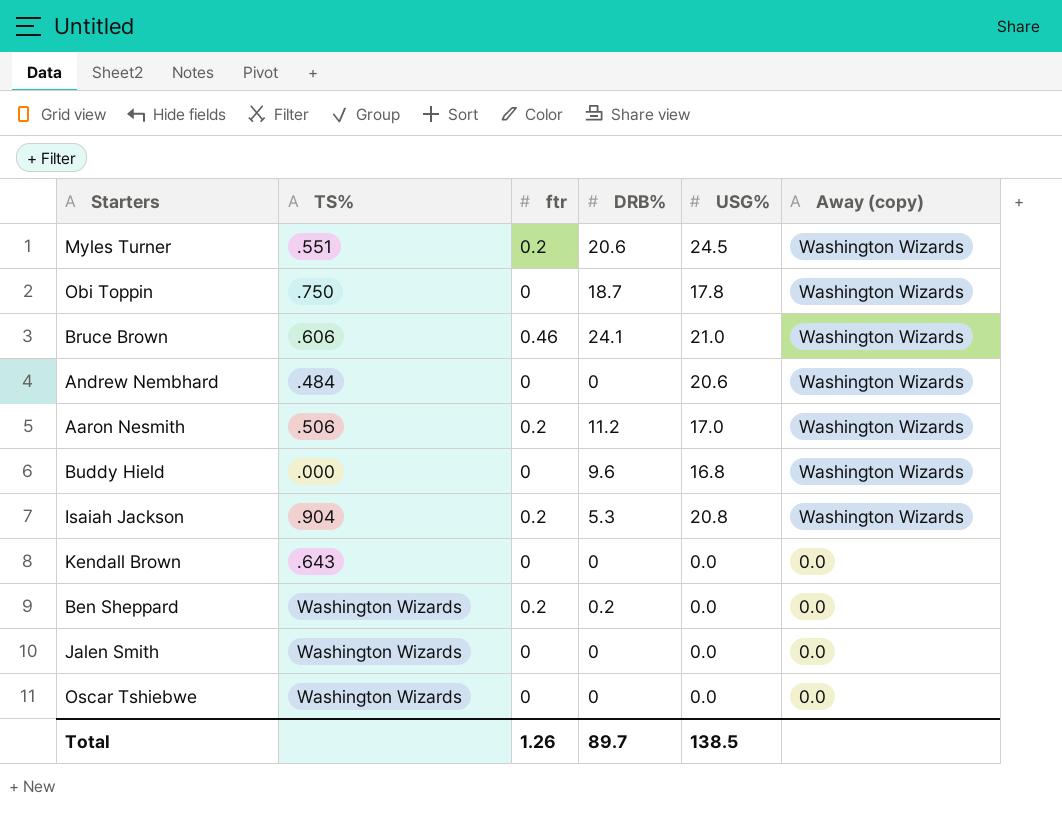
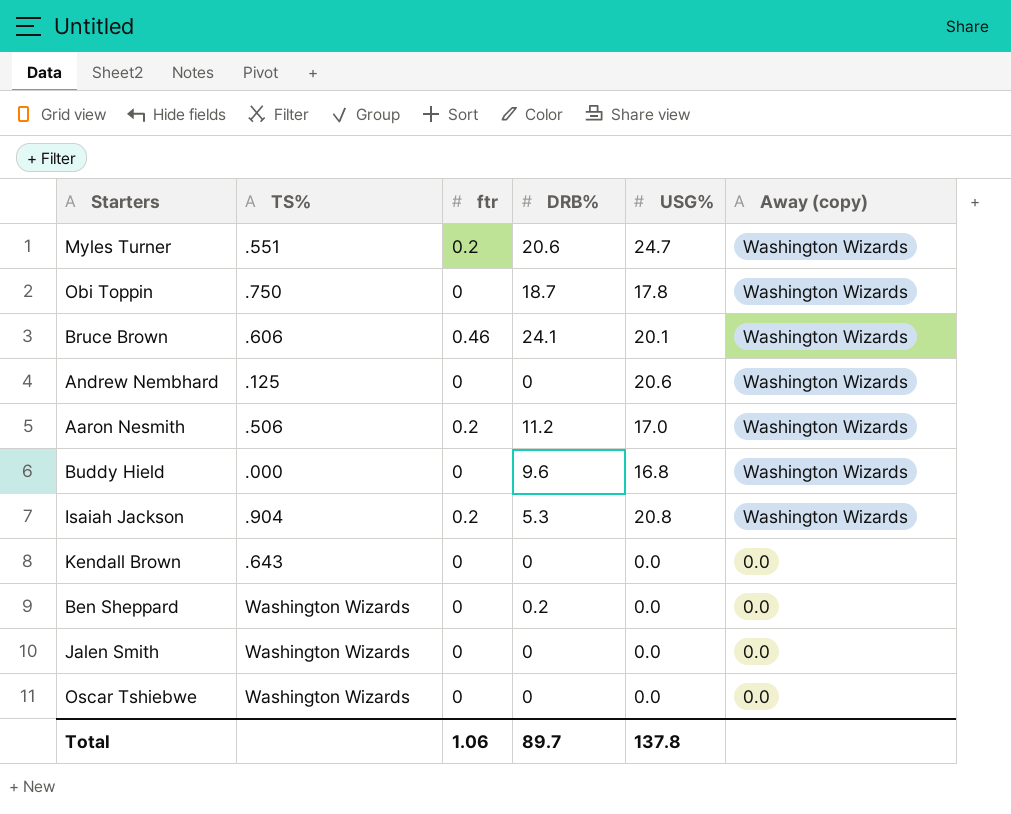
Myles Turner | USG%: 24.5 -> 24.7
Bruce Brown | USG%: 21.0 -> 20.1
Andrew Nembhard | TS%: .484 -> .125
Ben Sheppard | ftr: 0.2 -> 0
Total | ftr: 1.26 -> 1.06
Total | USG%: 138.5 -> 137.8

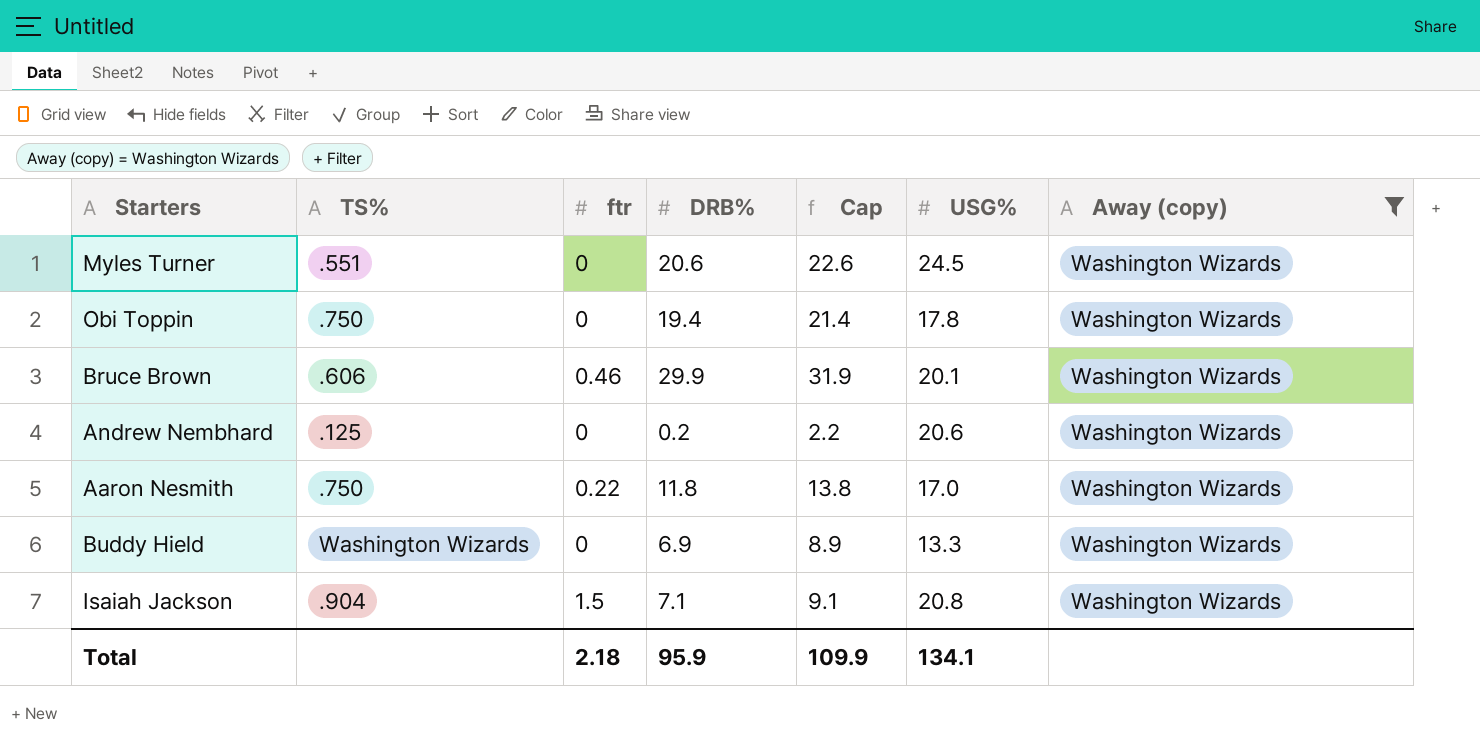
filter: none -> Away (copy) = Washington Wizards
column Cap | formula: none -> [DRB%] + 2
Myles Turner | ftr: 0.2 -> 0
Myles Turner | USG%: 24.7 -> 24.5
Obi Toppin | DRB%: 18.7 -> 19.4
Bruce Brown | DRB%: 24.1 -> 29.9
Andrew Nembhard | DRB%: 0 -> 0.2
Aaron Nesmith | TS%: .506 -> .750
Aaron Nesmith | ftr: 0.2 -> 0.22
Aaron Nesmith | DRB%: 11.2 -> 11.8
Buddy Hield | TS%: .000 -> Washington Wizards
Buddy Hield | DRB%: 9.6 -> 6.9
Buddy Hield | USG%: 16.8 -> 13.3
Isaiah Jackson | ftr: 0.2 -> 1.5
Isaiah Jackson | DRB%: 5.3 -> 7.1
Total | ftr: 1.06 -> 2.18
Total | DRB%: 89.7 -> 95.9
Total | USG%: 137.8 -> 134.1

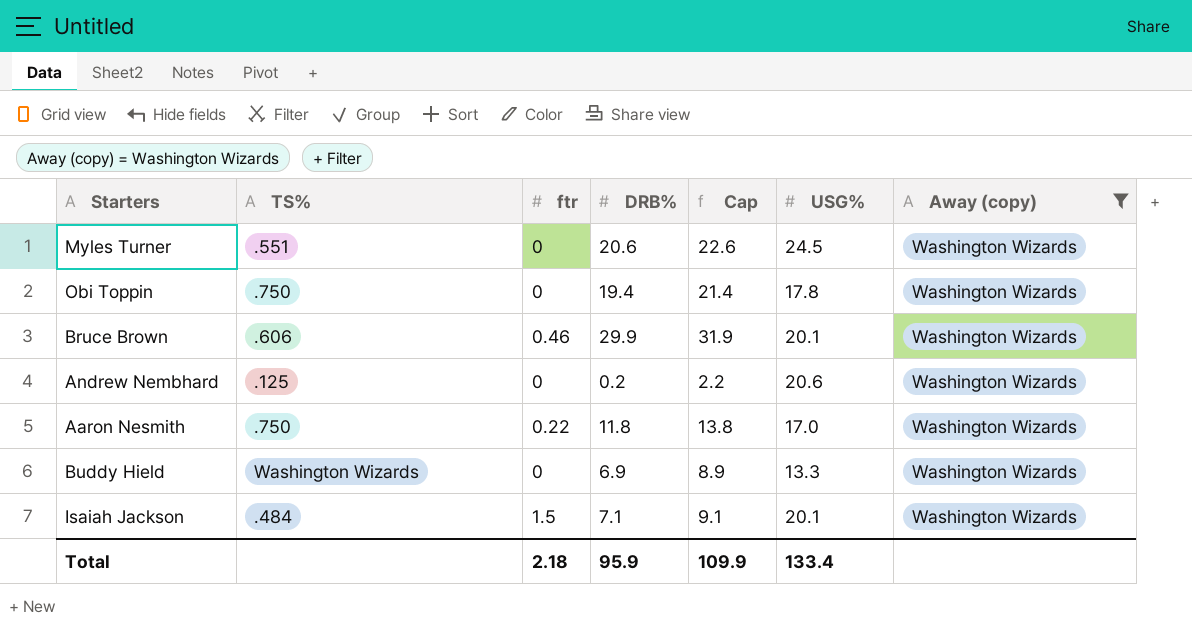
Isaiah Jackson | TS%: .904 -> .484
Isaiah Jackson | USG%: 20.8 -> 20.1
Total | USG%: 134.1 -> 133.4

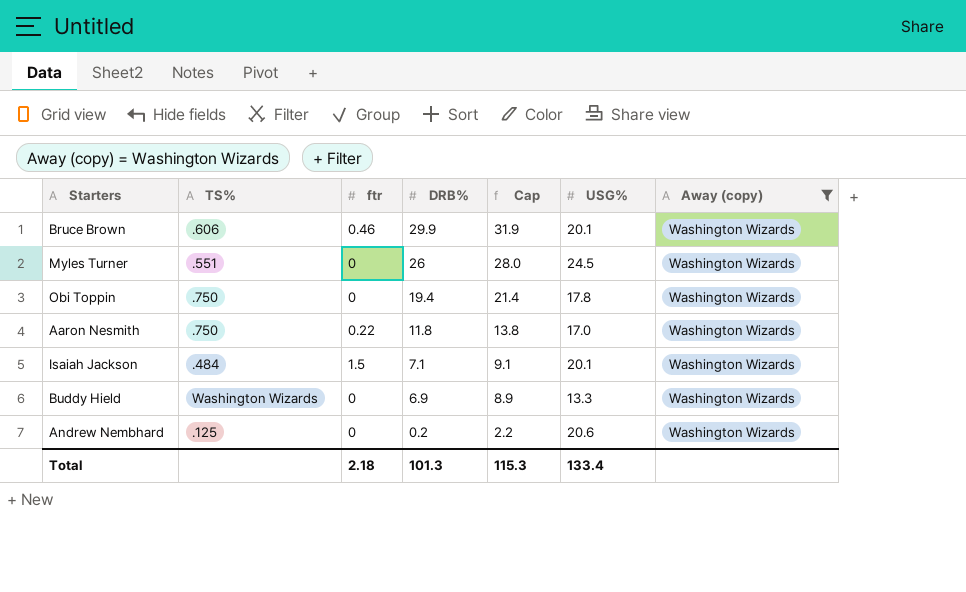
row order: none -> DRB% descending
Myles Turner | DRB%: 20.6 -> 26
Myles Turner | Cap: 22.6 -> 28.0
Total | DRB%: 95.9 -> 101.3
Total | Cap: 109.9 -> 115.3

